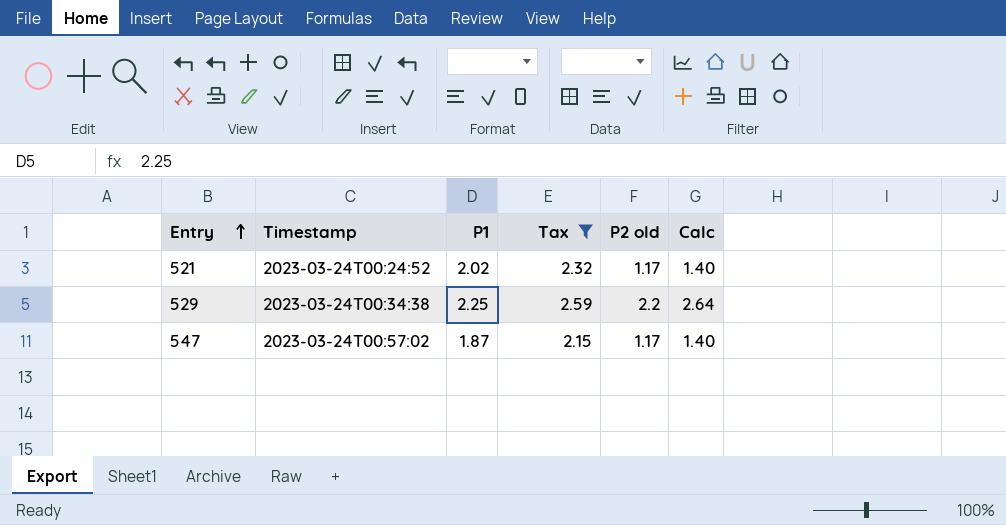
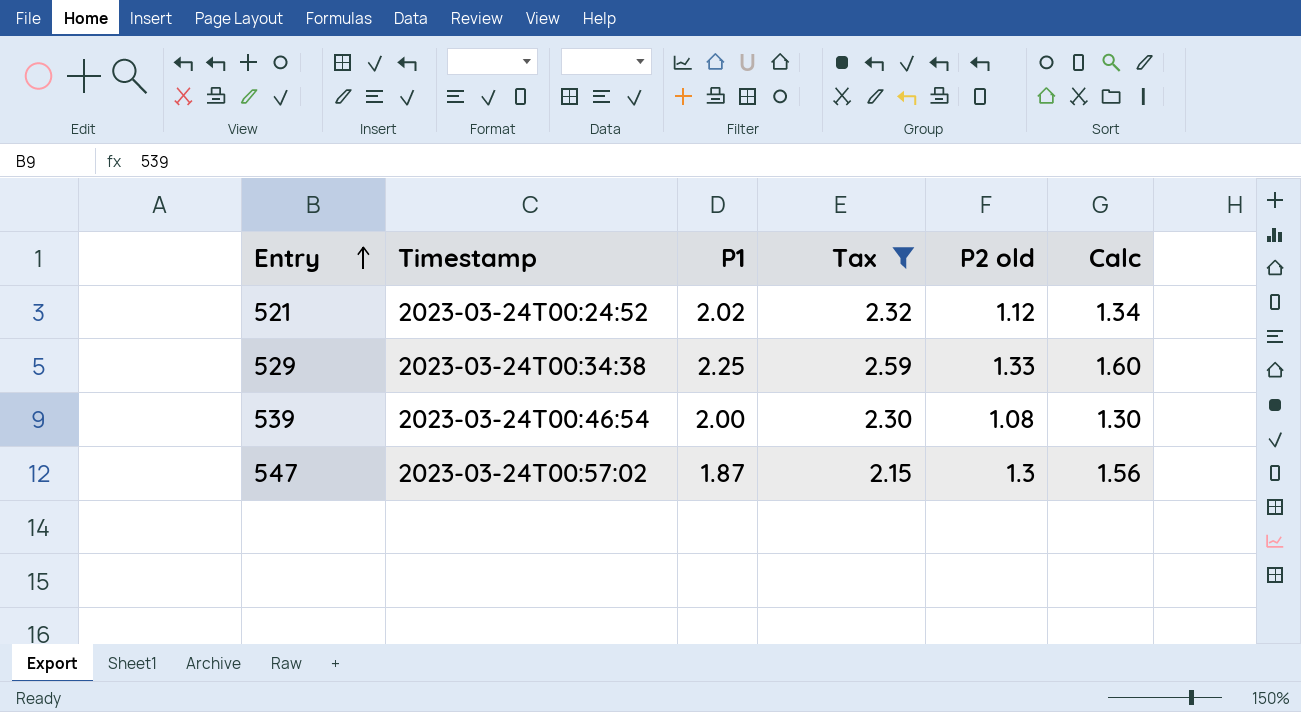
521 | P2 old: 1.17 -> 1.12
521 | Calc: 1.40 -> 1.34
529 | P2 old: 2.2 -> 1.33
529 | Calc: 2.64 -> 1.60
row 539: none -> 2023-03-24T00:46:54 | 2.00 | 2.30 | 1.08 | 1.30
547 | P2 old: 1.17 -> 1.3
547 | Calc: 1.40 -> 1.56

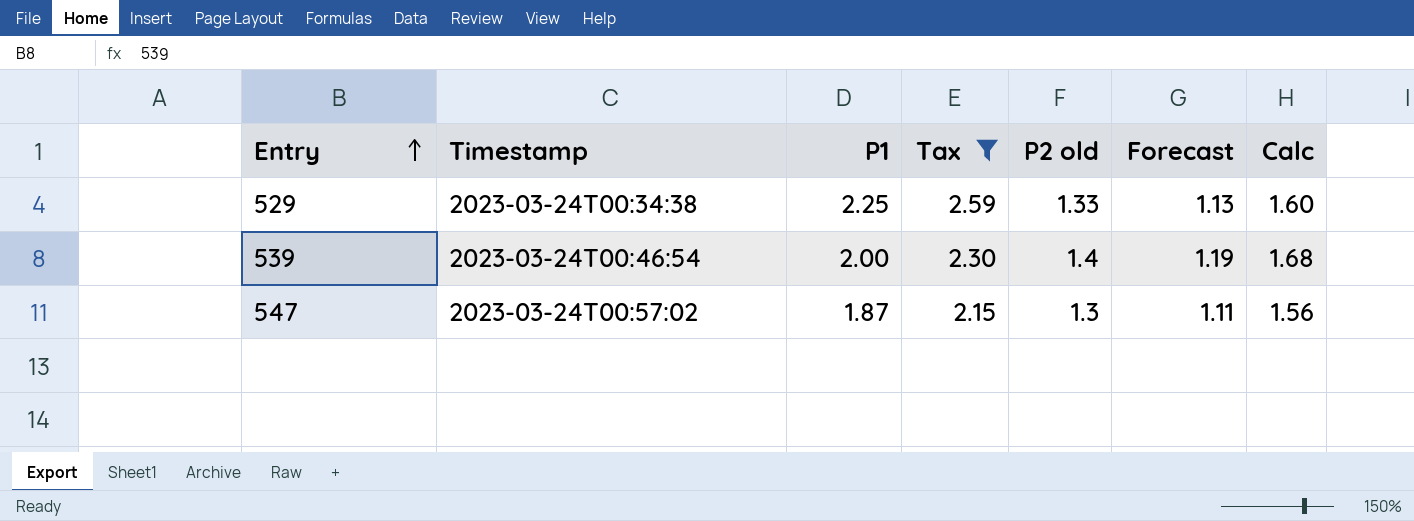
column Forecast | formula: none -> [P2 old] * 0.85
row 521: 2023-03-24T00:24:52 | 2.02 | 2.32 | 1.12 | 1.34 -> none
539 | P2 old: 1.08 -> 1.4
539 | Calc: 1.30 -> 1.68

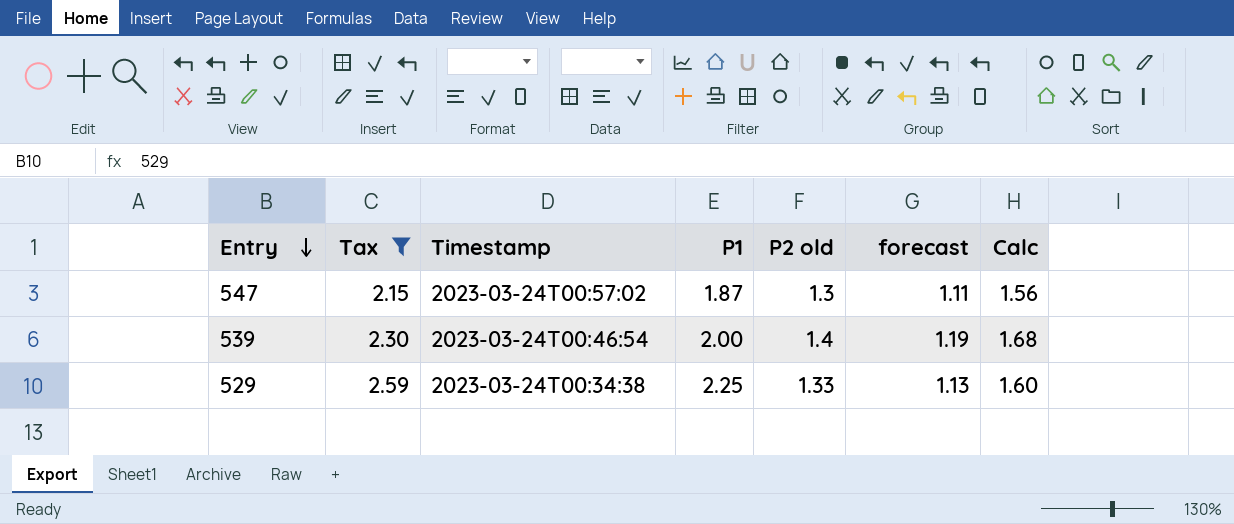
row order: Entry ascending -> Entry descending
column Tax | position: 4 -> 2
column name: Forecast -> forecast

